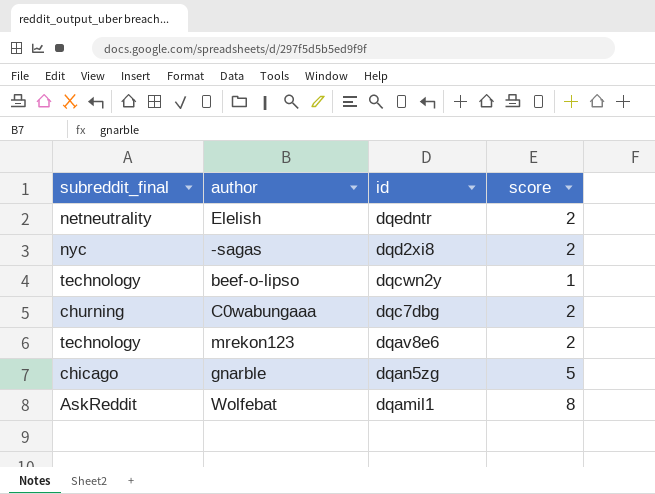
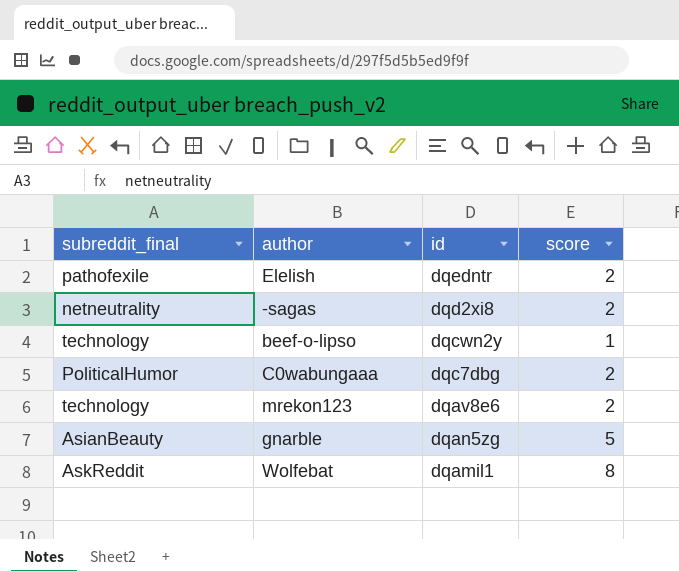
Elelish | subreddit_final: netneutrality -> pathofexile
-sagas | subreddit_final: nyc -> netneutrality
C0wabungaaa | subreddit_final: churning -> PoliticalHumor
gnarble | subreddit_final: chicago -> AsianBeauty

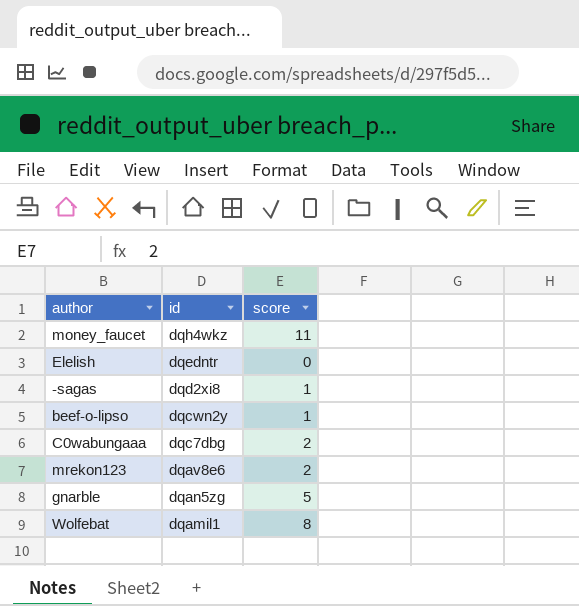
column subreddit_final | position: 1 -> none
row money_faucet: none -> dqh4wkz | 11
Elelish | score: 2 -> 0
-sagas | score: 2 -> 1

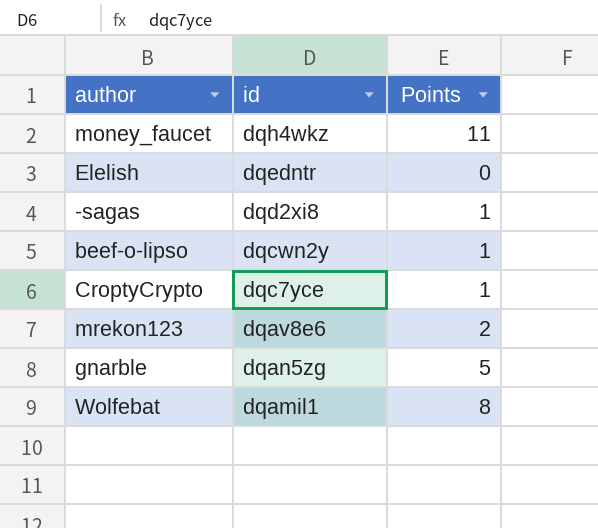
column name: score -> Points
row C0wabungaaa: dqc7dbg | 2 -> none
row CroptyCrypto: none -> dqc7yce | 1

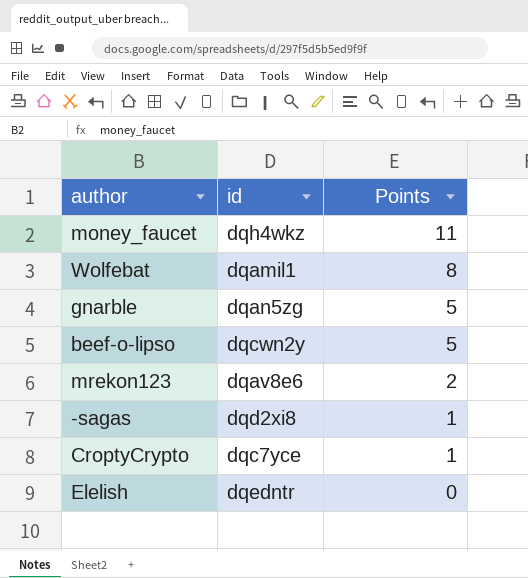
row order: id descending -> Points descending
beef-o-lipso | Points: 1 -> 5

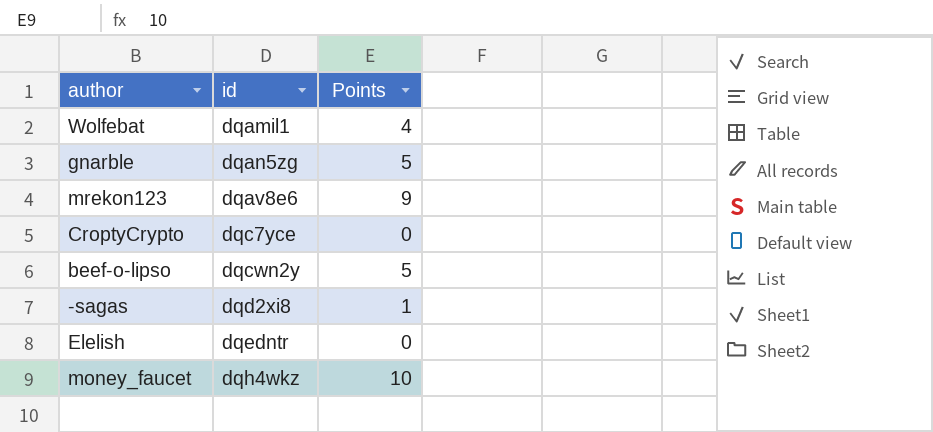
row order: Points descending -> id ascending
Wolfebat | Points: 8 -> 4
mrekon123 | Points: 2 -> 9
CroptyCrypto | Points: 1 -> 0
money_faucet | Points: 11 -> 10

